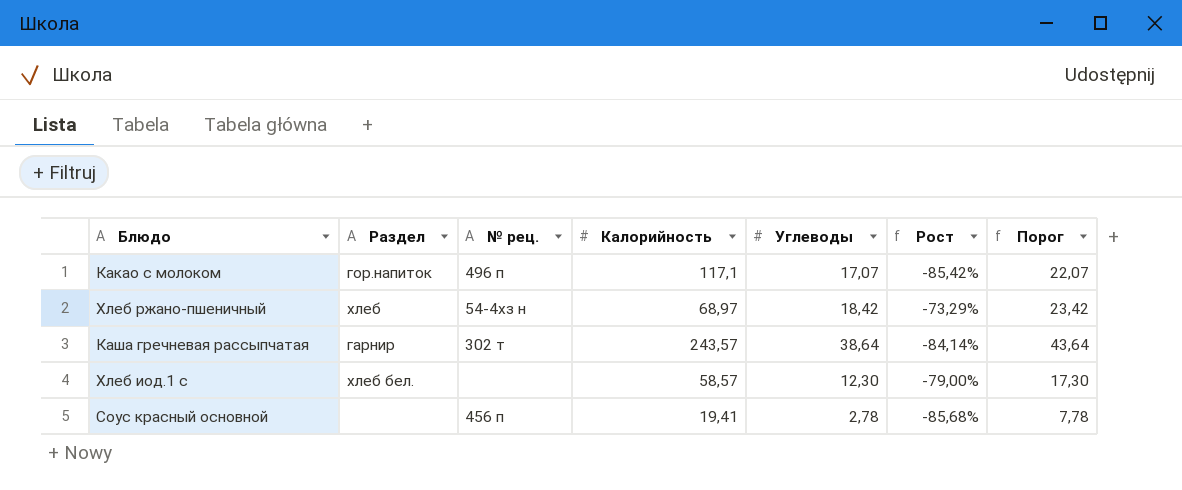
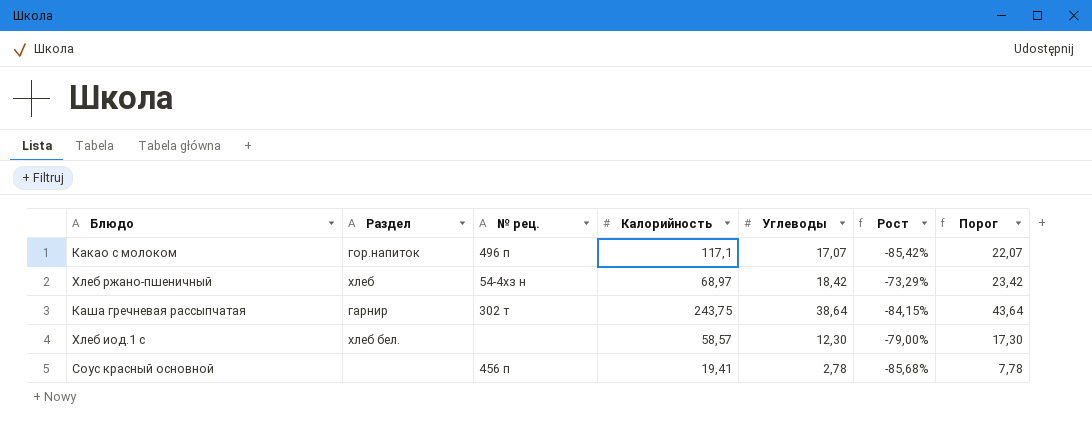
Каша гречневая рассыпчатая | Калорийность: 243,57 -> 243,75
Каша гречневая рассыпчатая | Рост: -84,14% -> -84,15%

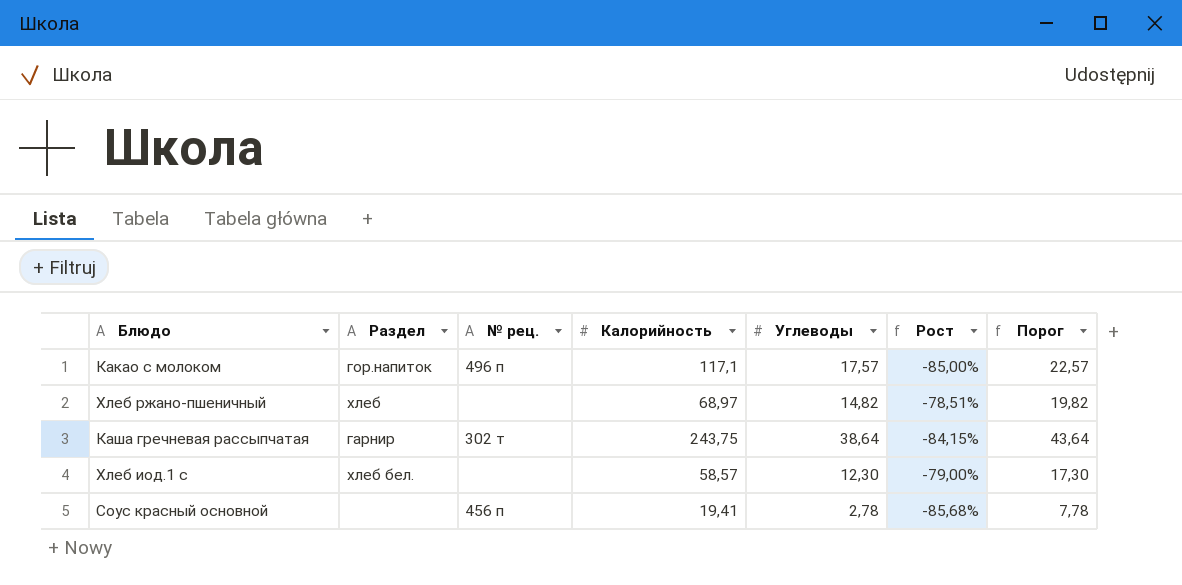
Какао с молоком | Углеводы: 17,07 -> 17,57
Какао с молоком | Рост: -85,42% -> -85,00%
Какао с молоком | Порог: 22,07 -> 22,57
Хлеб ржано-пшеничный | № рец.: 54-4хз н -> none
Хлеб ржано-пшеничный | Углеводы: 18,42 -> 14,82
Хлеб ржано-пшеничный | Рост: -73,29% -> -78,51%
Хлеб ржано-пшеничный | Порог: 23,42 -> 19,82

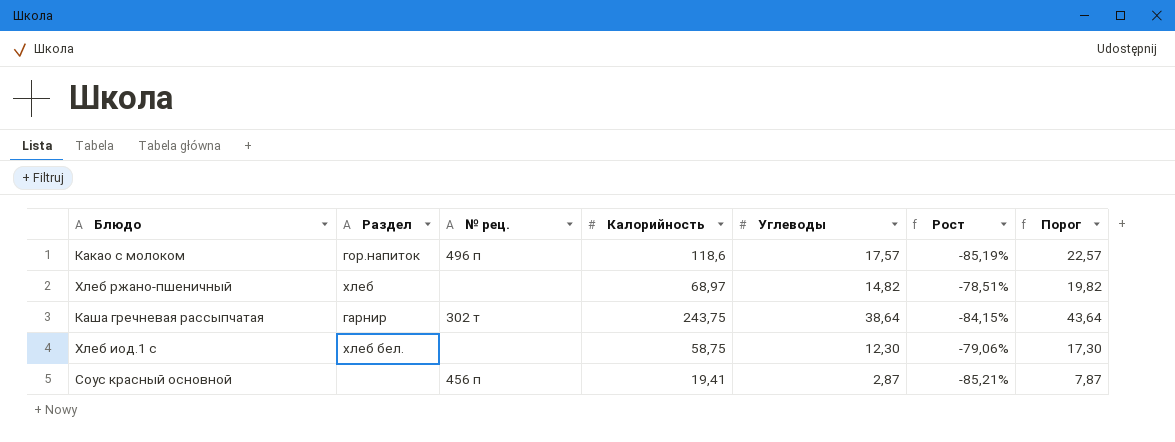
Какао с молоком | Калорийность: 117,1 -> 118,6
Какао с молоком | Рост: -85,00% -> -85,19%
Хлеб иод.1 с | Калорийность: 58,57 -> 58,75
Хлеб иод.1 с | Рост: -79,00% -> -79,06%
Соус красный основной | Углеводы: 2,78 -> 2,87
Соус красный основной | Рост: -85,68% -> -85,21%
Соус красный основной | Порог: 7,78 -> 7,87

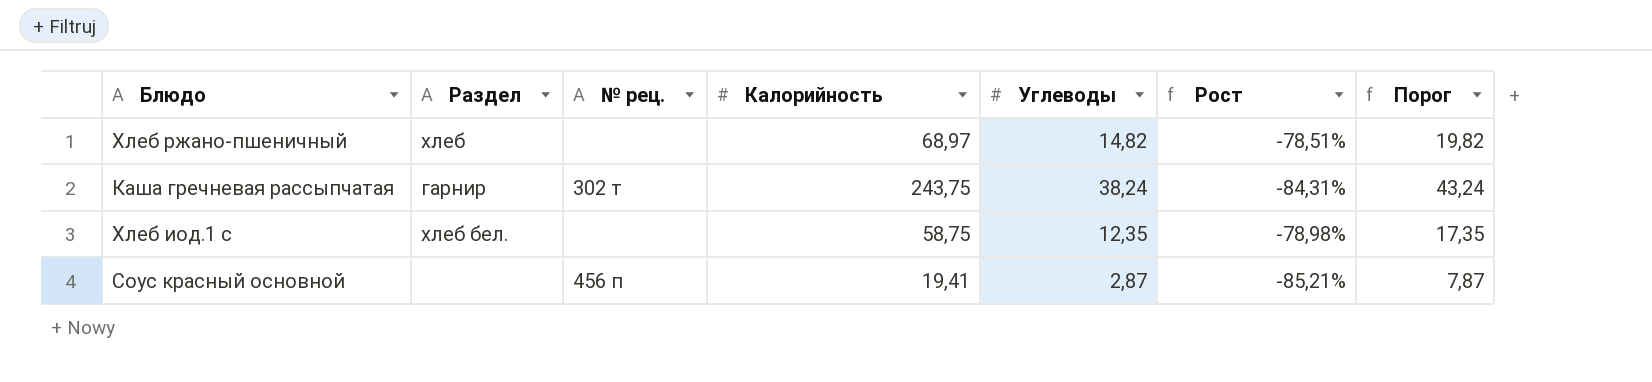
row Какао с молоком: гор.напиток | 496 п | 118,6 | 17,57 | -85,19% | 22,57 -> none
Каша гречневая рассыпчатая | Углеводы: 38,64 -> 38,24
Каша гречневая рассыпчатая | Рост: -84,15% -> -84,31%
Каша гречневая рассыпчатая | Порог: 43,64 -> 43,24
Хлеб иод.1 с | Углеводы: 12,30 -> 12,35
Хлеб иод.1 с | Рост: -79,06% -> -78,98%
Хлеб иод.1 с | Порог: 17,30 -> 17,35

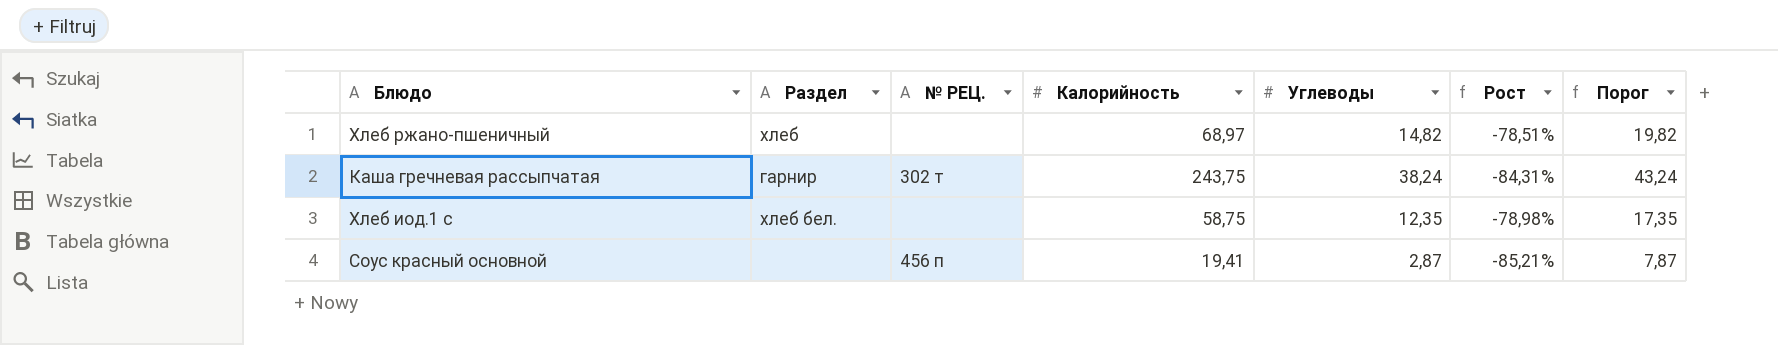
column name: № рец. -> № РЕЦ.

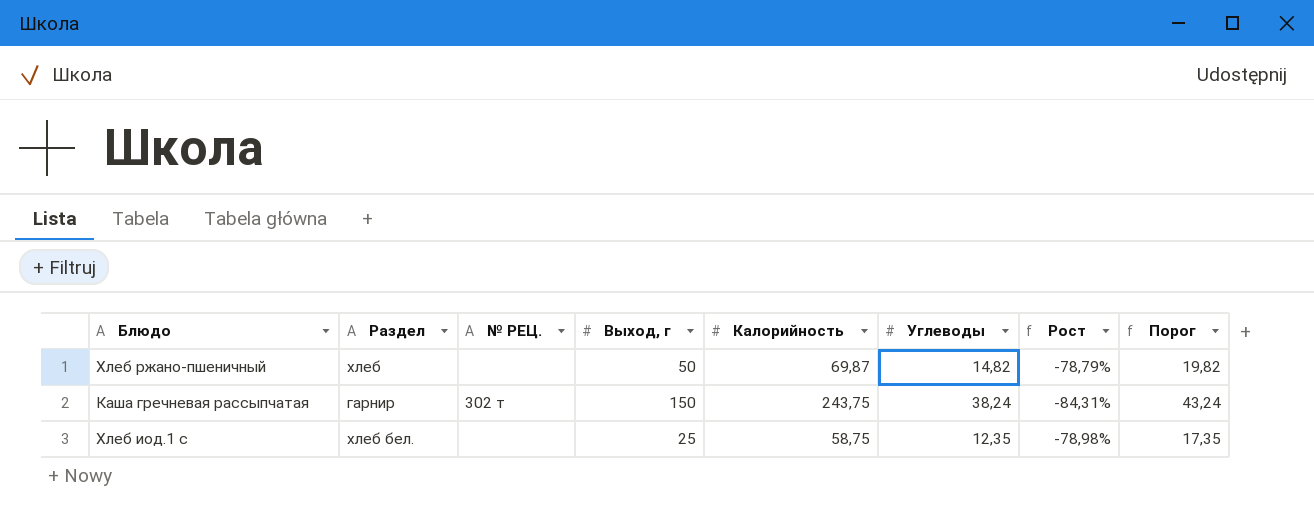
column Выход, г | position: none -> 4
row Соус красный основной: none | 456 п | 19,41 | 2,87 | -85,21% | 7,87 -> none
Хлеб ржано-пшеничный | Калорийность: 68,97 -> 69,87
Хлеб ржано-пшеничный | Рост: -78,51% -> -78,79%

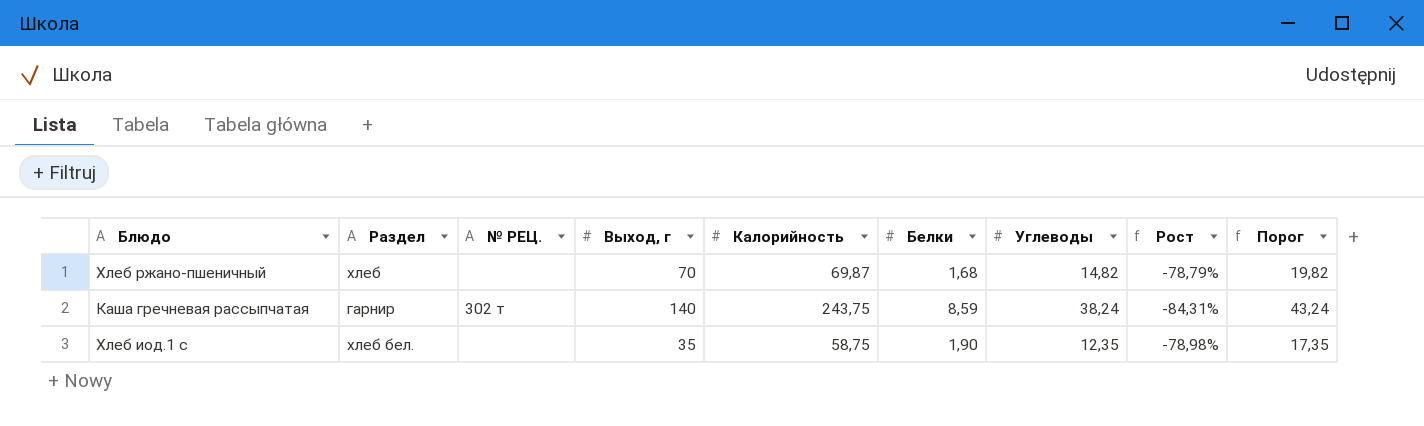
column Белки | position: none -> 6
Хлеб ржано-пшеничный | Выход, г: 50 -> 70
Каша гречневая рассыпчатая | Выход, г: 150 -> 140
Хлеб иод.1 с | Выход, г: 25 -> 35

